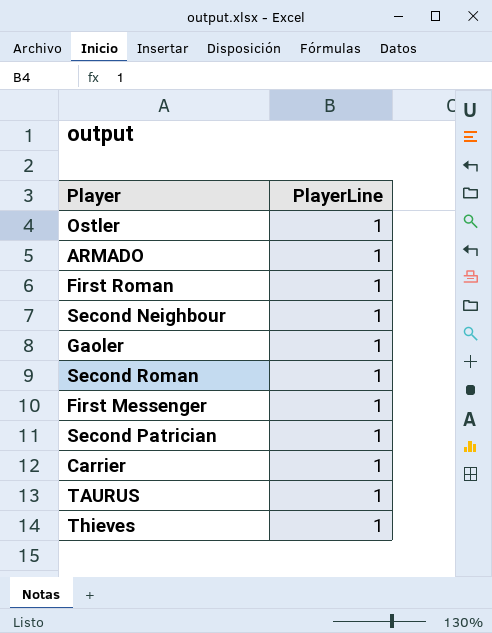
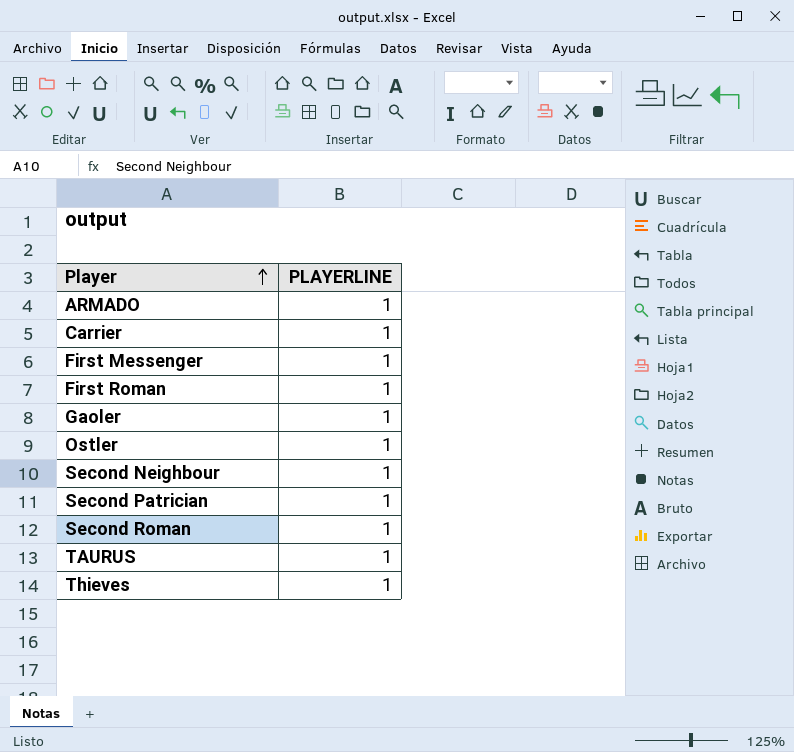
row order: none -> Player ascending
column name: PlayerLine -> PLAYERLINE

